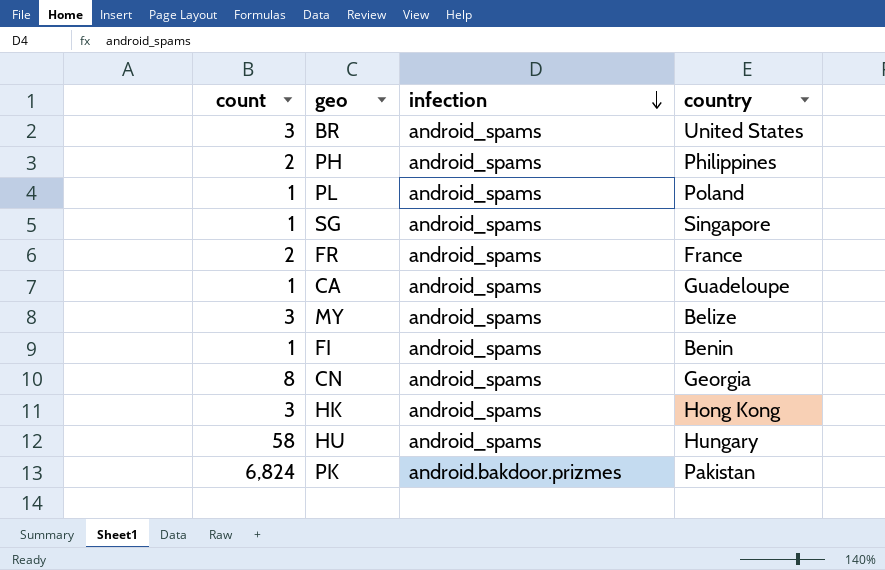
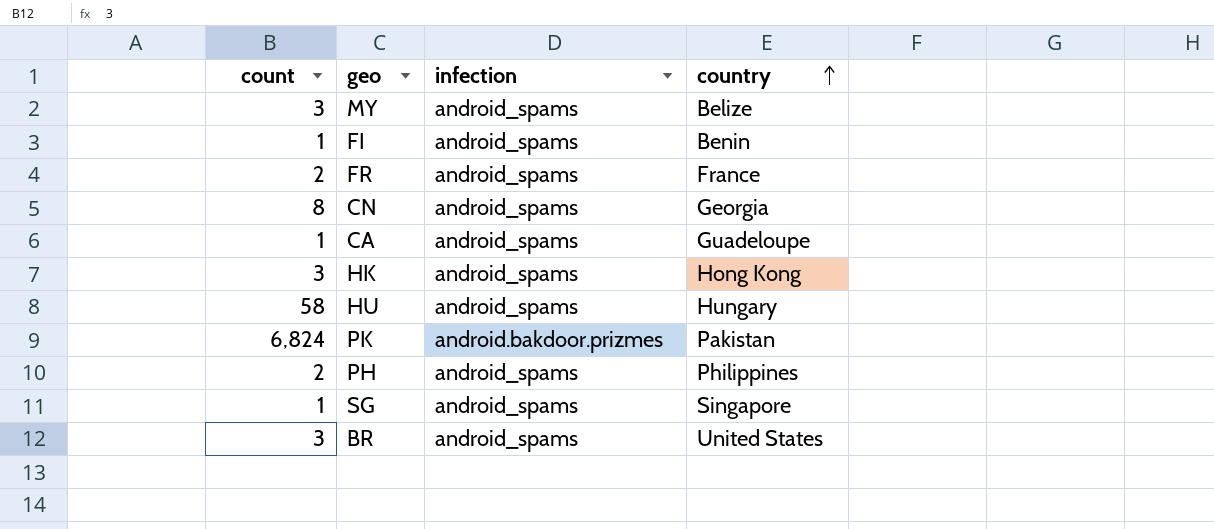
row order: infection descending -> country ascending
row PL: 1 | android_spams | Poland -> none

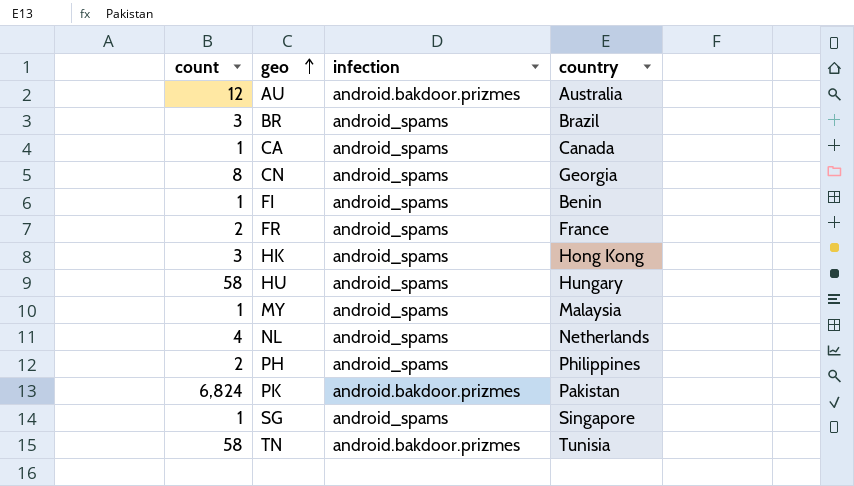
row order: country ascending -> geo ascending
row AU: none -> 12 | android.bakdoor.prizmes | Australia
BR | country: United States -> Brazil
CA | country: Guadeloupe -> Canada
MY | count: 3 -> 1
MY | country: Belize -> Malaysia
row NL: none -> 4 | android_spams | Netherlands
row TN: none -> 58 | android.bakdoor.prizmes | Tunisia

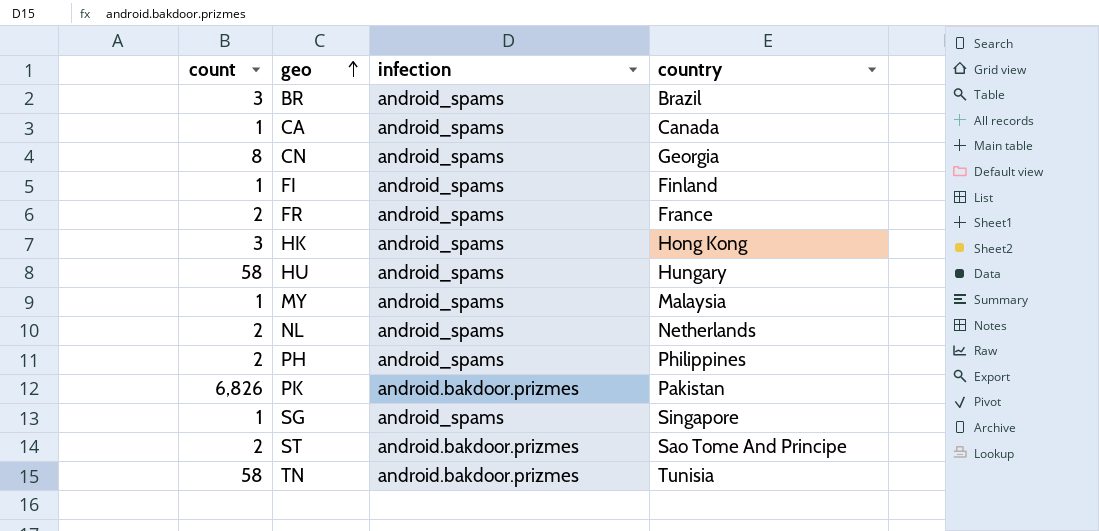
row AU: 12 | android.bakdoor.prizmes | Australia -> none
FI | country: Benin -> Finland
NL | count: 4 -> 2
PK | count: 6,824 -> 6,826
row ST: none -> 2 | android.bakdoor.prizmes | Sao Tome And Principe

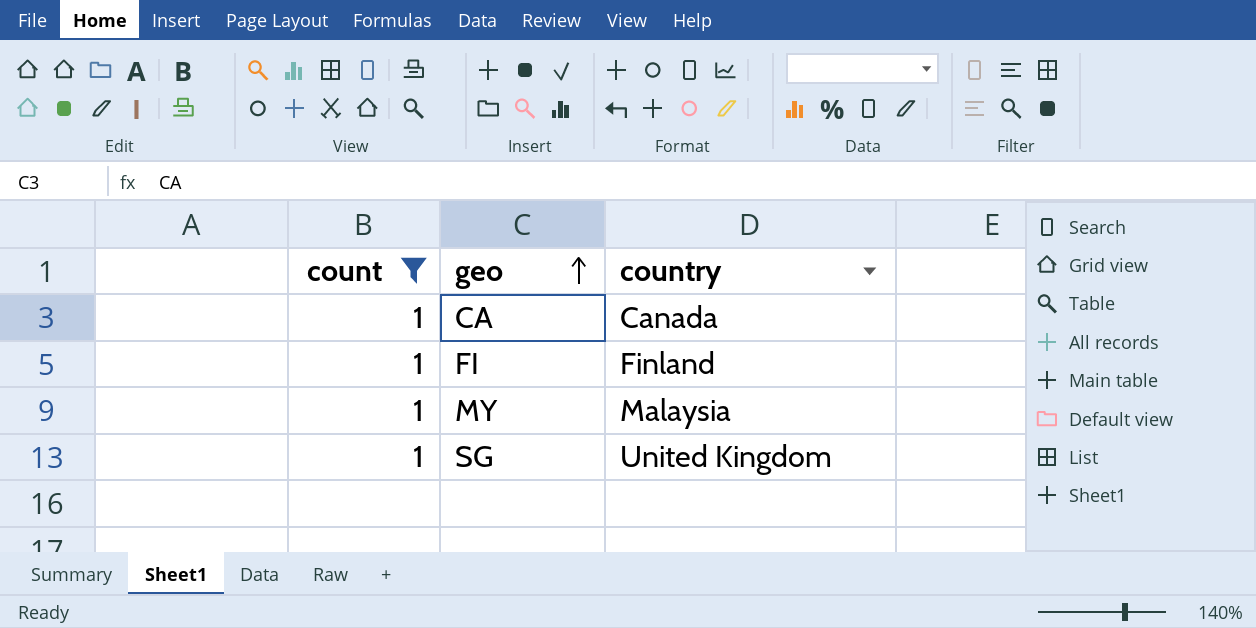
filter: none -> count = 1
column infection | position: 3 -> none
SG | country: Singapore -> United Kingdom

